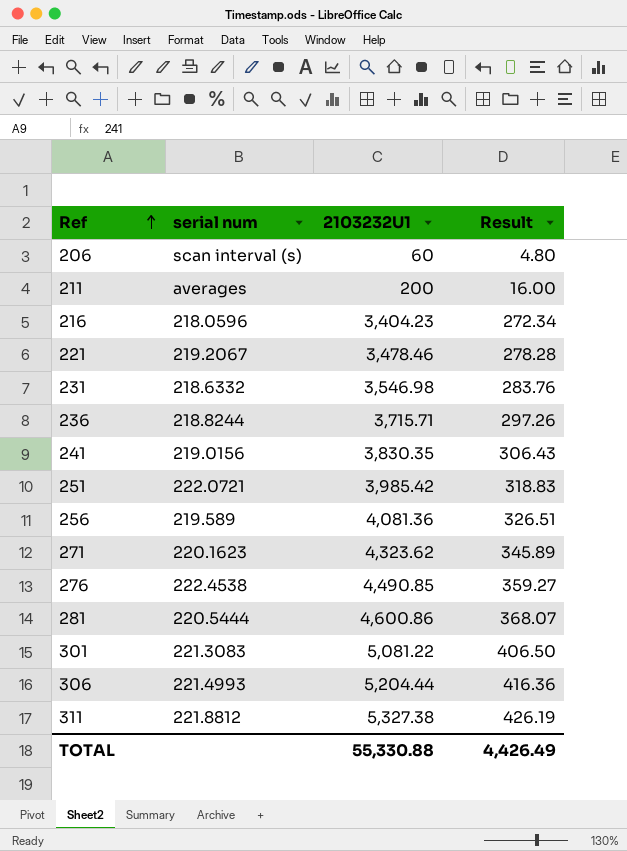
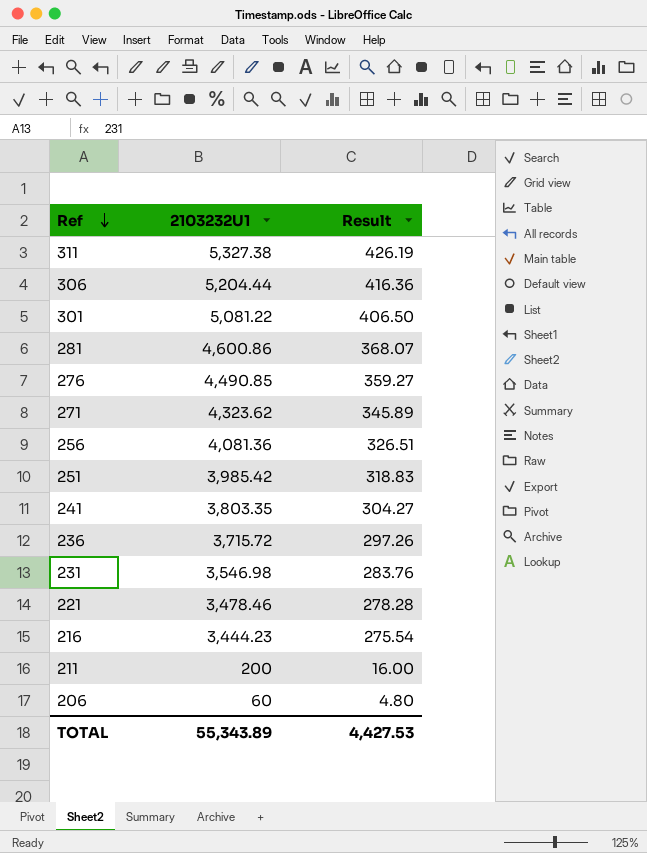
row order: Ref ascending -> Ref descending
column serial num | position: 2 -> none
241 | 2103232U1: 3,830.35 -> 3,803.35
241 | Result: 306.43 -> 304.27
236 | 2103232U1: 3,715.71 -> 3,715.72
216 | 2103232U1: 3,404.23 -> 3,444.23
216 | Result: 272.34 -> 275.54
TOTAL | 2103232U1: 55,330.88 -> 55,343.89
TOTAL | Result: 4,426.49 -> 4,427.53

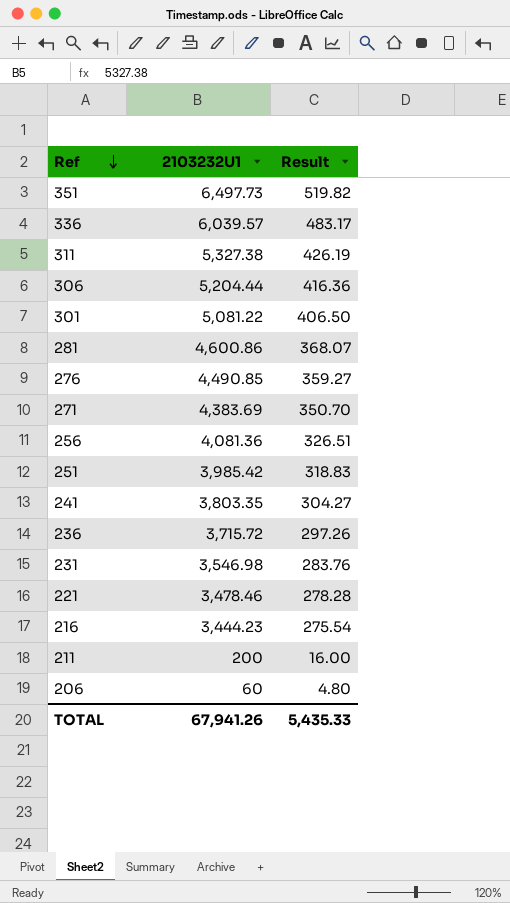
row 351: none -> 6,497.73 | 519.82
row 336: none -> 6,039.57 | 483.17
271 | 2103232U1: 4,323.62 -> 4,383.69
271 | Result: 345.89 -> 350.70
TOTAL | 2103232U1: 55,343.89 -> 67,941.26
TOTAL | Result: 4,427.53 -> 5,435.33

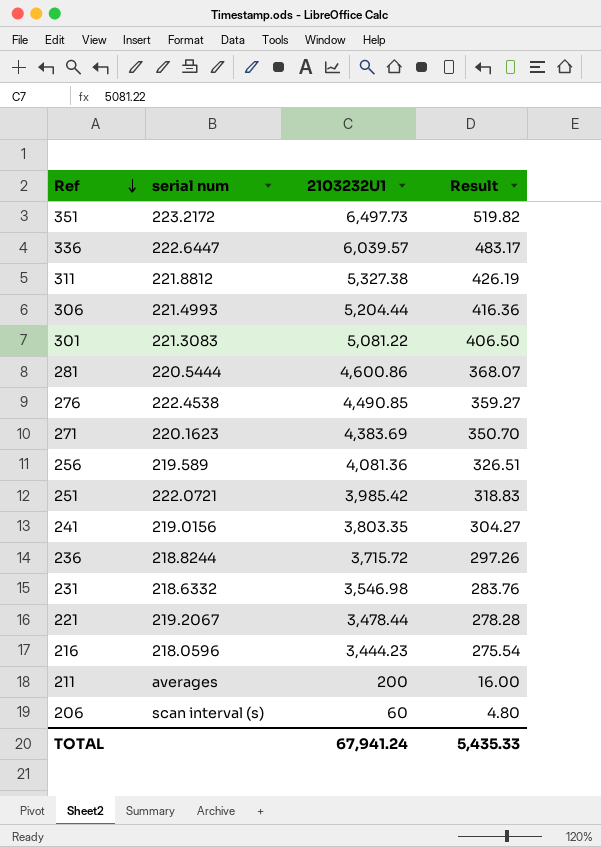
column serial num | position: none -> 2
221 | 2103232U1: 3,478.46 -> 3,478.44
TOTAL | 2103232U1: 67,941.26 -> 67,941.24

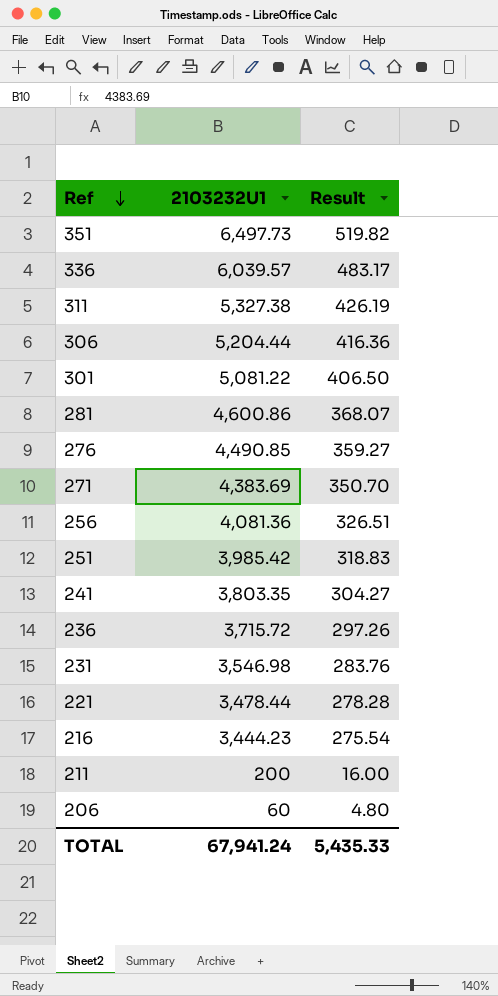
column serial num | position: 2 -> none

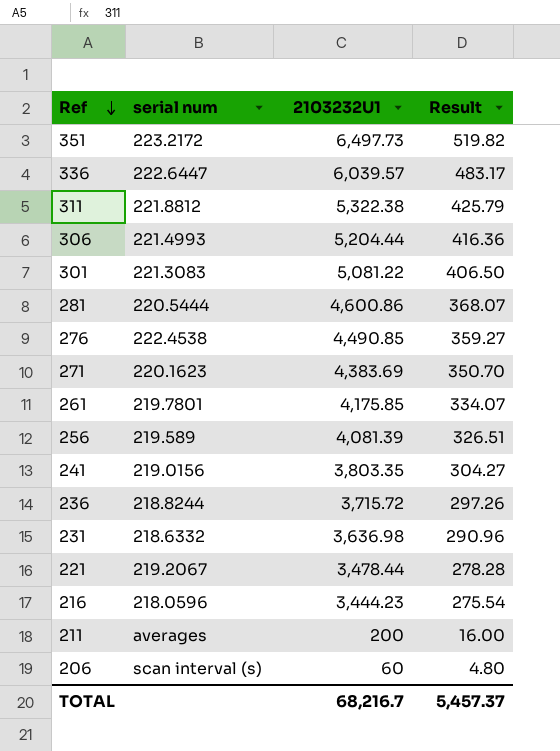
column serial num | position: none -> 2
row 251: 3,985.42 | 318.83 -> none
311 | 2103232U1: 5,327.38 -> 5,322.38
311 | Result: 426.19 -> 425.79
row 261: none -> 219.7801 | 4,175.85 | 334.07
256 | 2103232U1: 4,081.36 -> 4,081.39
231 | 2103232U1: 3,546.98 -> 3,636.98
231 | Result: 283.76 -> 290.96
TOTAL | 2103232U1: 67,941.24 -> 68,216.7
TOTAL | Result: 5,435.33 -> 5,457.37

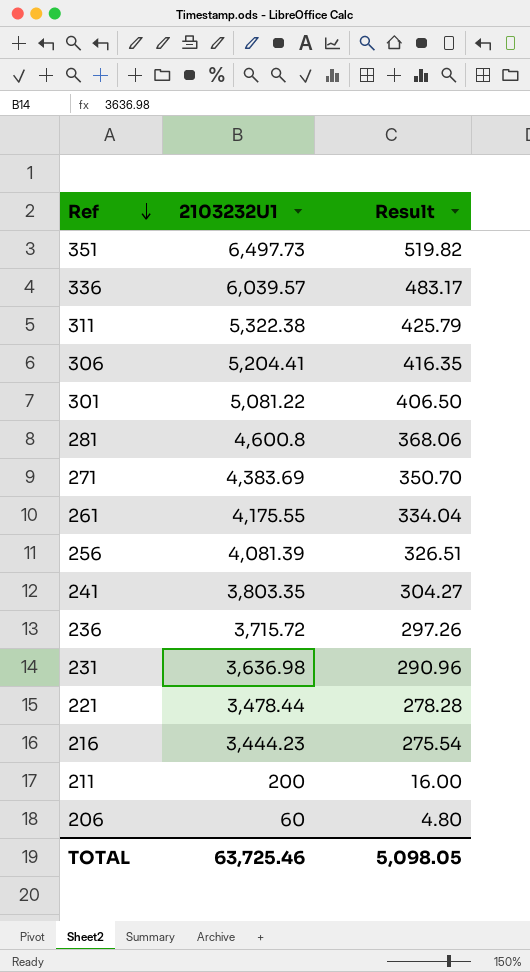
column serial num | position: 2 -> none
row 276: 222.4538 | 4,490.85 | 359.27 -> none
306 | 2103232U1: 5,204.44 -> 5,204.41
306 | Result: 416.36 -> 416.35
281 | 2103232U1: 4,600.86 -> 4,600.8
281 | Result: 368.07 -> 368.06
261 | 2103232U1: 4,175.85 -> 4,175.55
261 | Result: 334.07 -> 334.04
TOTAL | 2103232U1: 68,216.7 -> 63,725.46
TOTAL | Result: 5,457.37 -> 5,098.05

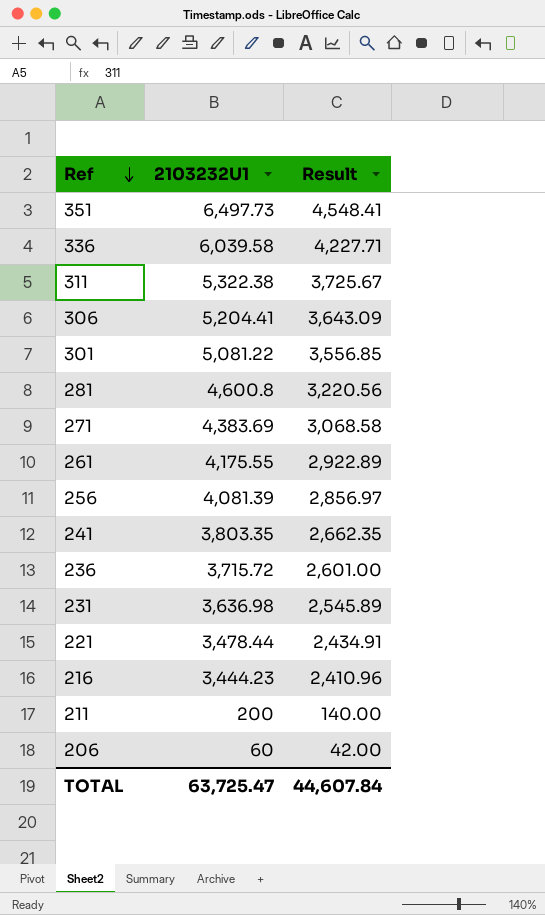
column Result | formula: [2103232U1] * 0.08 -> [2103232U1] * 0.7
336 | 2103232U1: 6,039.57 -> 6,039.58
TOTAL | 2103232U1: 63,725.46 -> 63,725.47
TOTAL | Result: 5,098.05 -> 44,607.84

